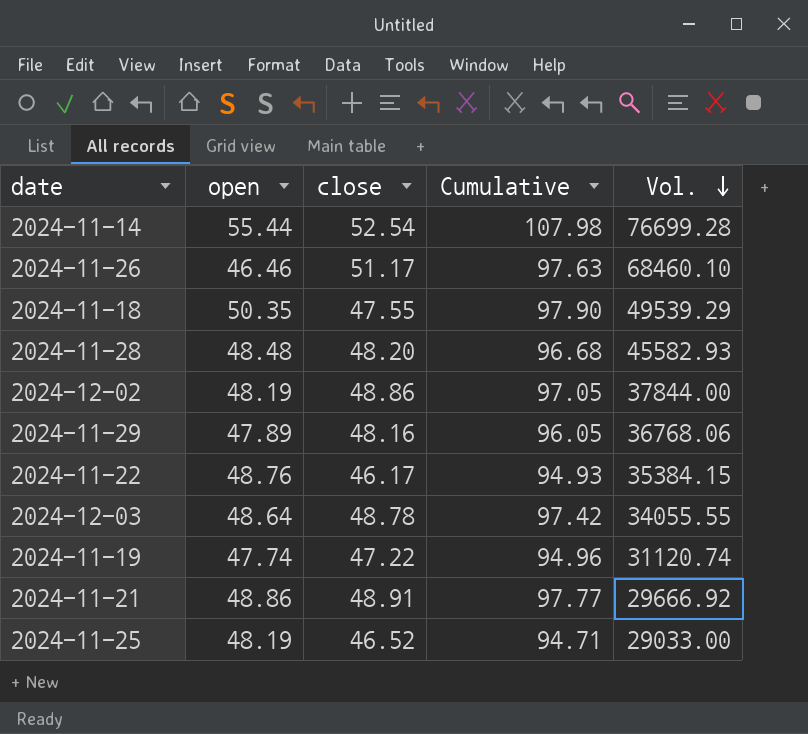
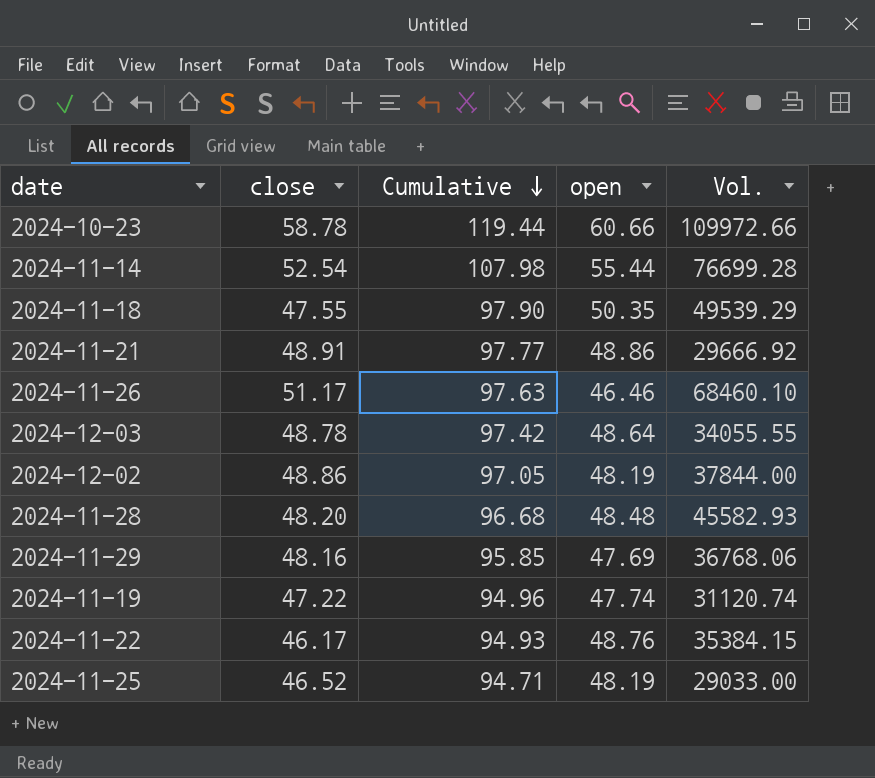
row order: Vol. descending -> Cumulative descending
column open | position: 2 -> 4
row 2024-10-23: none -> 58.78 | 119.44 | 60.66 | 109972.66
2024-11-29 | Cumulative: 96.05 -> 95.85
2024-11-29 | open: 47.89 -> 47.69

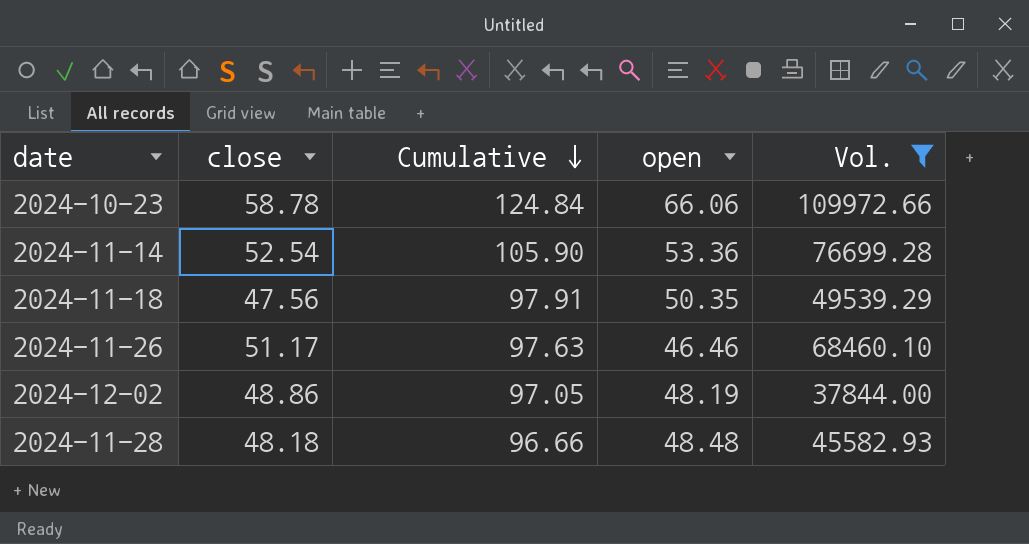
filter: none -> Vol. >= 37844.00
2024-10-23 | Cumulative: 119.44 -> 124.84
2024-10-23 | open: 60.66 -> 66.06
2024-11-14 | Cumulative: 107.98 -> 105.90
2024-11-14 | open: 55.44 -> 53.36
2024-11-18 | close: 47.55 -> 47.56
2024-11-18 | Cumulative: 97.90 -> 97.91
2024-11-28 | close: 48.20 -> 48.18
2024-11-28 | Cumulative: 96.68 -> 96.66

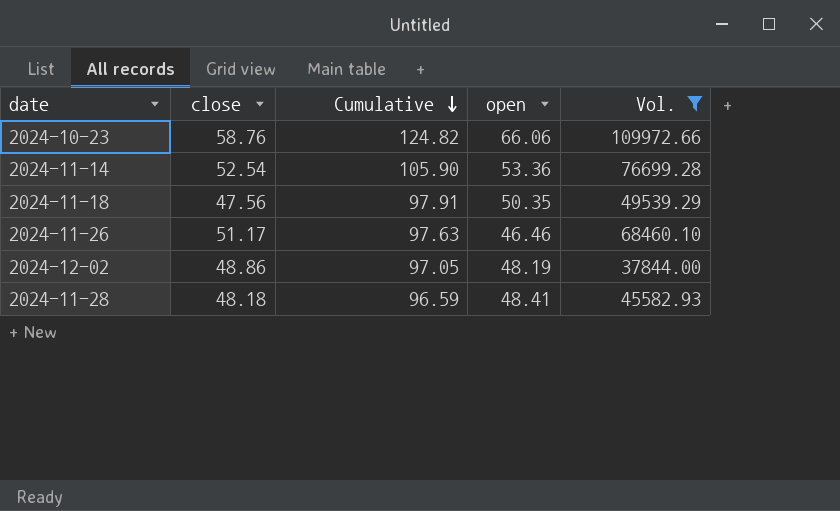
2024-10-23 | close: 58.78 -> 58.76
2024-10-23 | Cumulative: 124.84 -> 124.82
2024-11-28 | Cumulative: 96.66 -> 96.59
2024-11-28 | open: 48.48 -> 48.41

